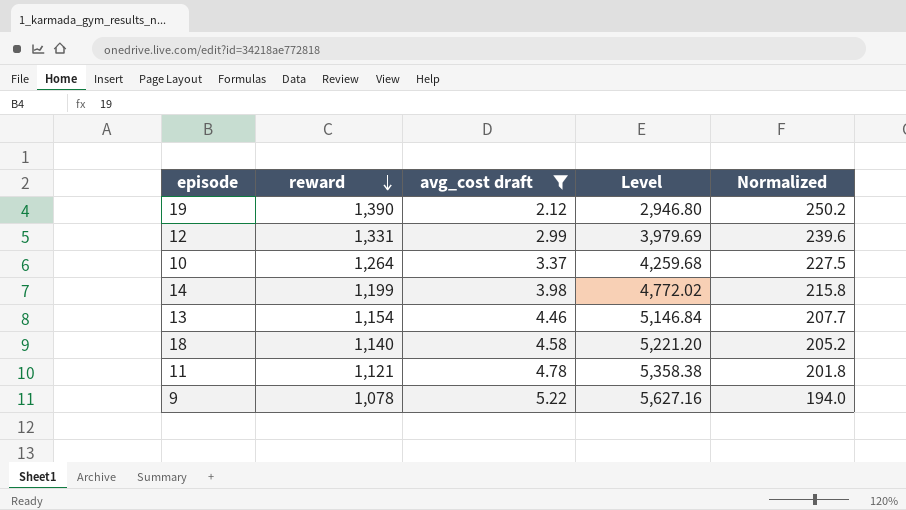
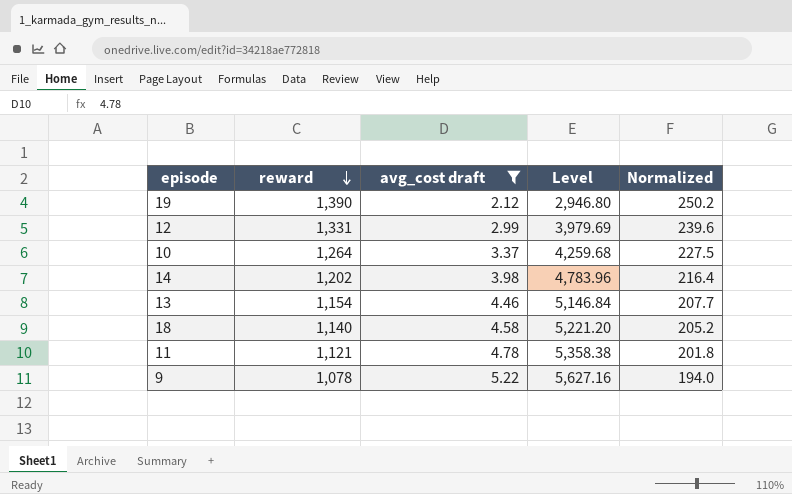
14 | reward: 1,199 -> 1,202
14 | Level: 4,772.02 -> 4,783.96
14 | Normalized: 215.8 -> 216.4

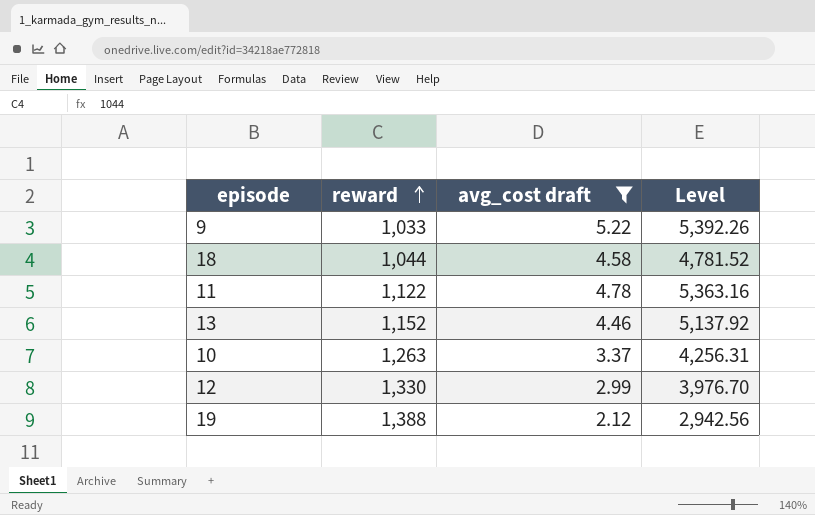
row order: reward descending -> reward ascending
column Normalized | formula: [reward] * 0.18 -> none
row 14: 1,202 | 3.98 | 4,783.96 | 216.4 -> none
9 | reward: 1,078 -> 1,033
9 | Level: 5,627.16 -> 5,392.26
18 | reward: 1,140 -> 1,044
18 | Level: 5,221.20 -> 4,781.52
11 | reward: 1,121 -> 1,122
11 | Level: 5,358.38 -> 5,363.16
13 | reward: 1,154 -> 1,152
13 | Level: 5,146.84 -> 5,137.92
10 | reward: 1,264 -> 1,263
10 | Level: 4,259.68 -> 4,256.31
12 | reward: 1,331 -> 1,330
12 | Level: 3,979.69 -> 3,976.70
19 | reward: 1,390 -> 1,388
19 | Level: 2,946.80 -> 2,942.56

